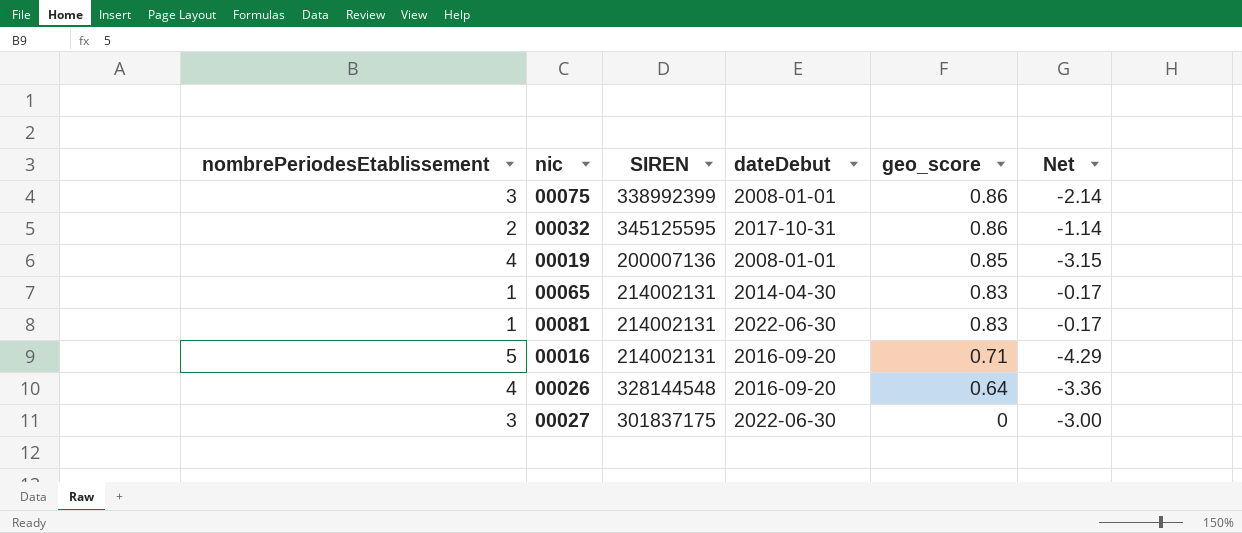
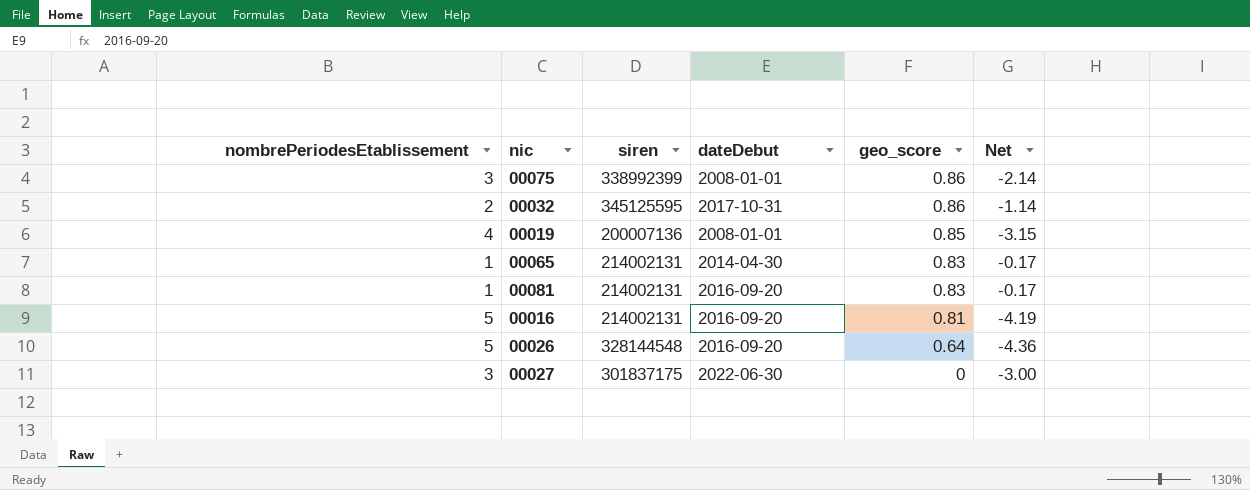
column name: SIREN -> siren
00081 | dateDebut: 2022-06-30 -> 2016-09-20
00016 | geo_score: 0.71 -> 0.81
00016 | Net: -4.29 -> -4.19
00026 | nombrePeriodesEtablissement: 4 -> 5
00026 | Net: -3.36 -> -4.36

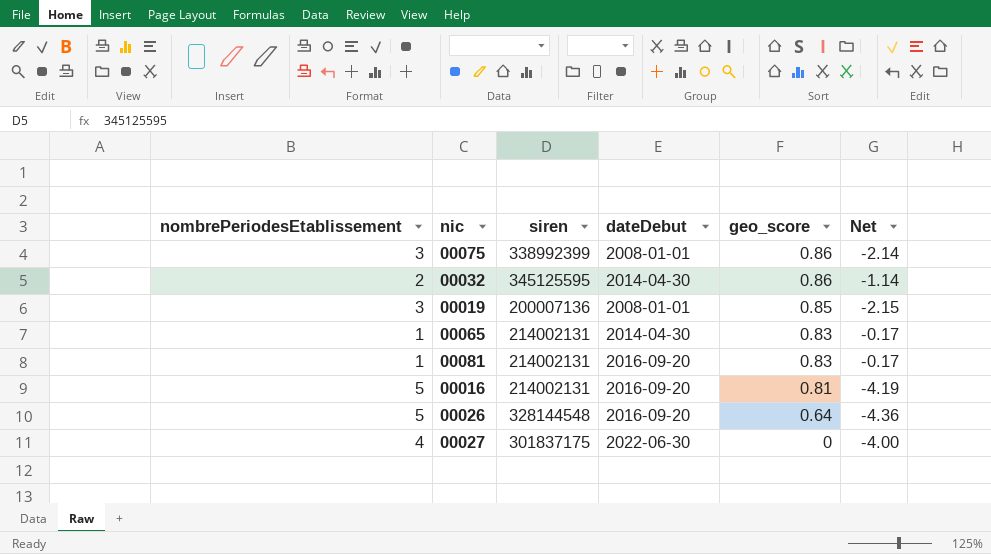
00032 | dateDebut: 2017-10-31 -> 2014-04-30
00019 | nombrePeriodesEtablissement: 4 -> 3
00019 | Net: -3.15 -> -2.15
00027 | nombrePeriodesEtablissement: 3 -> 4
00027 | Net: -3.00 -> -4.00

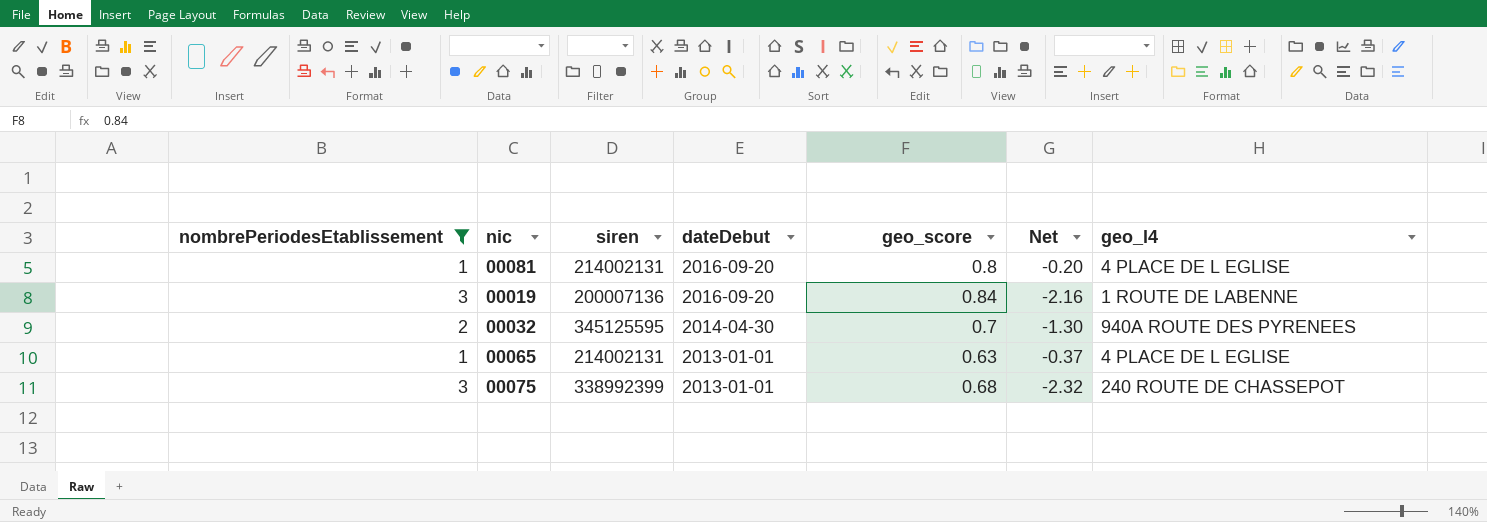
filter: none -> nombrePeriodesEtablissement <= 3
row order: geo_score descending -> dateDebut descending
column geo_l4 | position: none -> 7
00081 | geo_score: 0.83 -> 0.8
00081 | Net: -0.17 -> -0.20
00019 | dateDebut: 2008-01-01 -> 2016-09-20
00019 | geo_score: 0.85 -> 0.84
00019 | Net: -2.15 -> -2.16
00032 | geo_score: 0.86 -> 0.7
00032 | Net: -1.14 -> -1.30
00065 | dateDebut: 2014-04-30 -> 2013-01-01
00065 | geo_score: 0.83 -> 0.63
00065 | Net: -0.17 -> -0.37
00075 | dateDebut: 2008-01-01 -> 2013-01-01
00075 | geo_score: 0.86 -> 0.68
00075 | Net: -2.14 -> -2.32

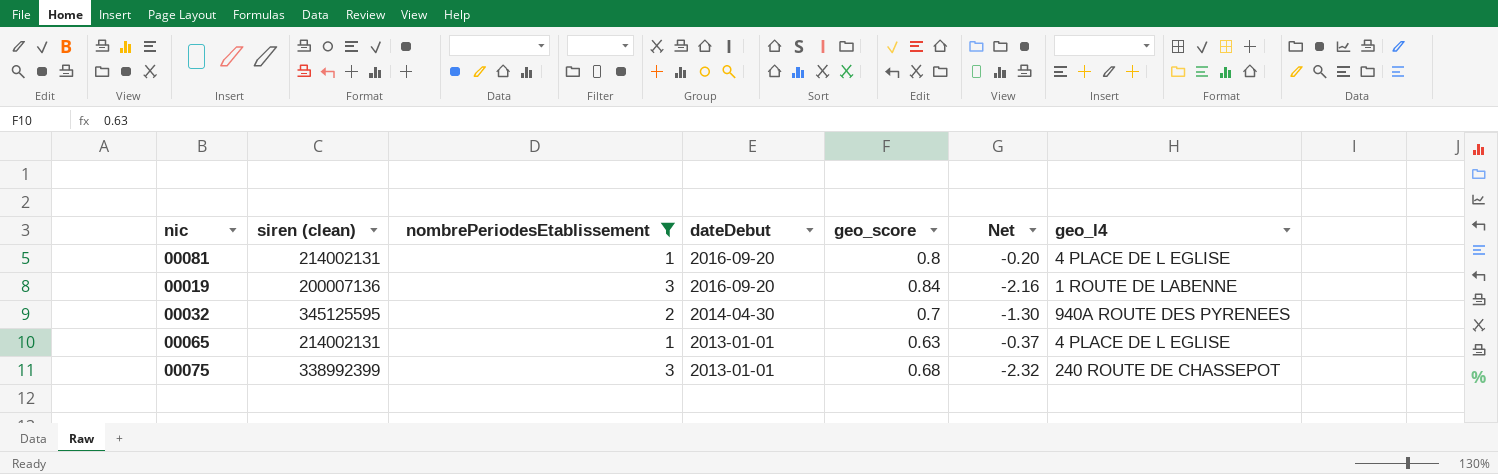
column name: siren -> siren (clean)
column nombrePeriodesEtablissement | position: 1 -> 3

